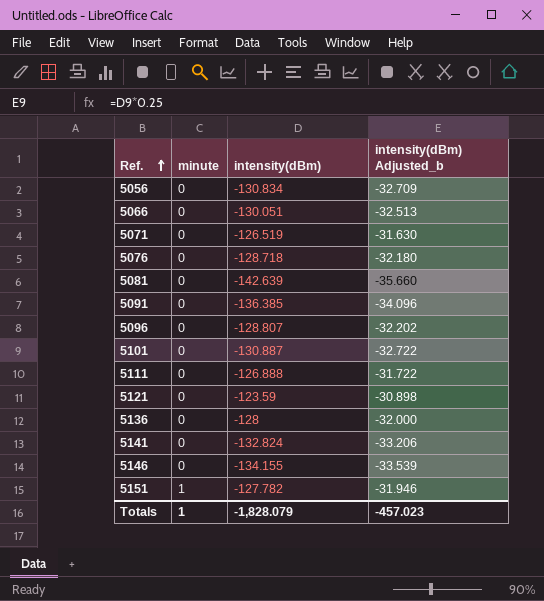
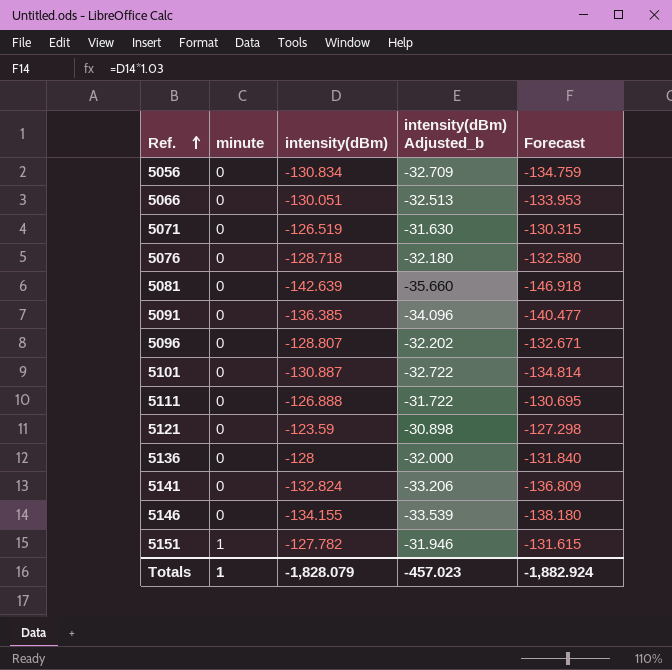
column Forecast | formula: none -> [intensity(dBm)] * 1.03

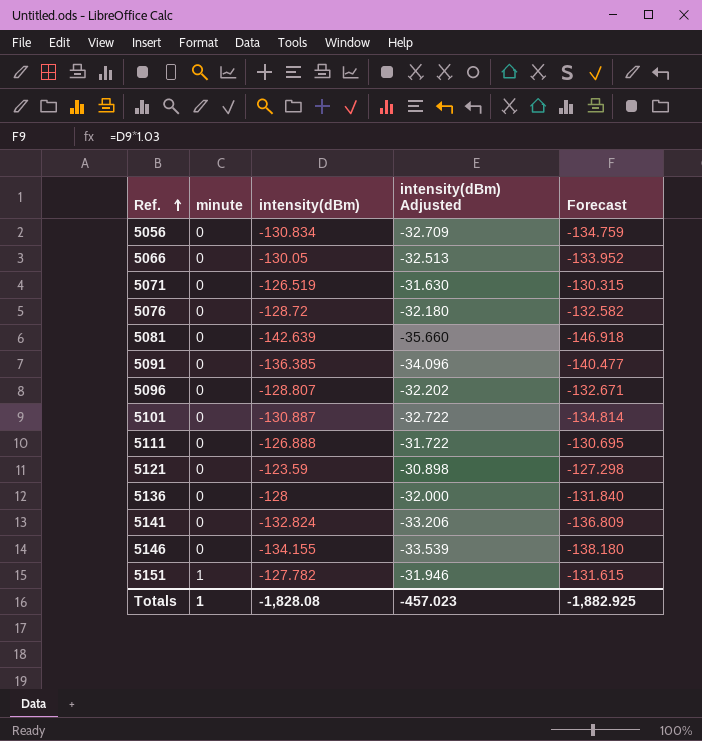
column name: intensity(dBm) Adjusted_b -> intensity(dBm) Adjusted
5066 | intensity(dBm): -130.051 -> -130.05
5066 | Forecast: -133.953 -> -133.952
5076 | intensity(dBm): -128.718 -> -128.72
5076 | Forecast: -132.580 -> -132.582
Totals | intensity(dBm): -1,828.079 -> -1,828.08
Totals | Forecast: -1,882.924 -> -1,882.925

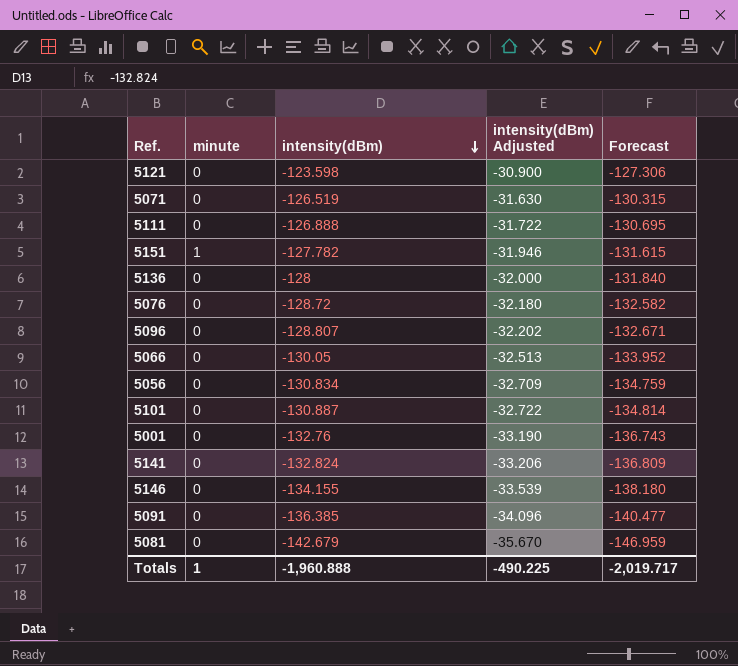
row order: Ref. ascending -> intensity(dBm) descending
5121 | intensity(dBm): -123.59 -> -123.598
5121 | intensity(dBm) Adjusted: -30.898 -> -30.900
5121 | Forecast: -127.298 -> -127.306
row 5001: none -> 0 | -132.76 | -33.190 | -136.743
5081 | intensity(dBm): -142.639 -> -142.679
5081 | intensity(dBm) Adjusted: -35.660 -> -35.670
5081 | Forecast: -146.918 -> -146.959
Totals | intensity(dBm): -1,828.08 -> -1,960.888
Totals | intensity(dBm) Adjusted: -457.023 -> -490.225
Totals | Forecast: -1,882.925 -> -2,019.717

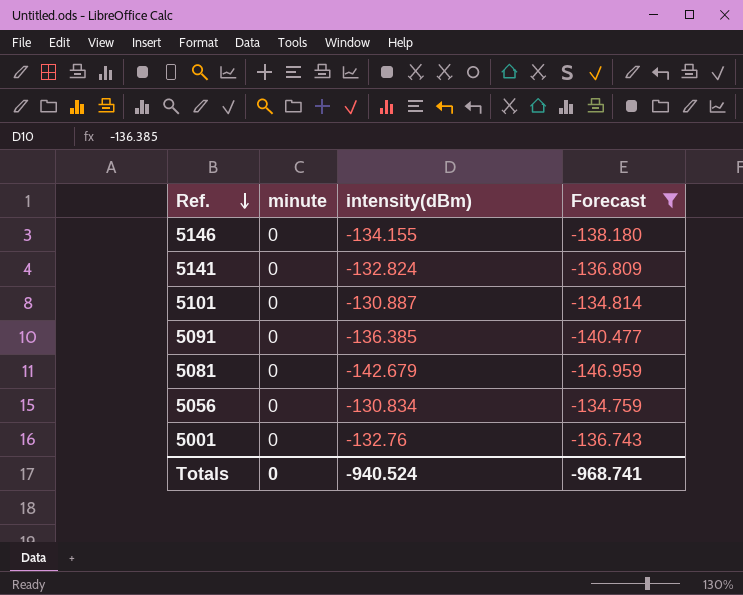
filter: none -> Forecast <= -134.759
row order: intensity(dBm) descending -> Ref. descending
column intensity(dBm) Adjusted | formula: [intensity(dBm)] * 0.25 -> none
Totals | minute: 1 -> 0
Totals | intensity(dBm): -1,960.888 -> -940.524
Totals | Forecast: -2,019.717 -> -968.741

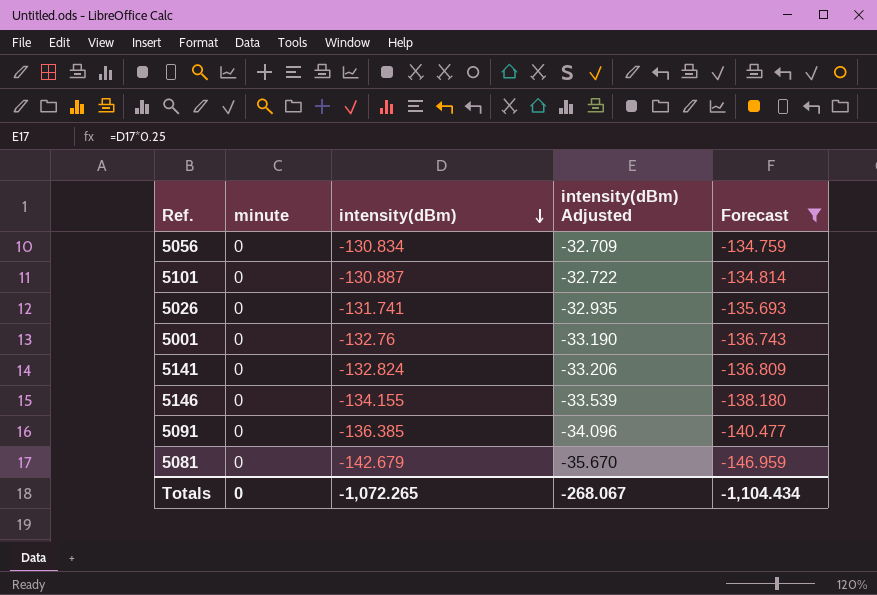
row order: Ref. descending -> intensity(dBm) descending
column intensity(dBm) Adjusted | formula: none -> [intensity(dBm)] * 0.25
row 5026: none -> 0 | -131.741 | -32.935 | -135.693
Totals | intensity(dBm): -940.524 -> -1,072.265
Totals | Forecast: -968.741 -> -1,104.434

